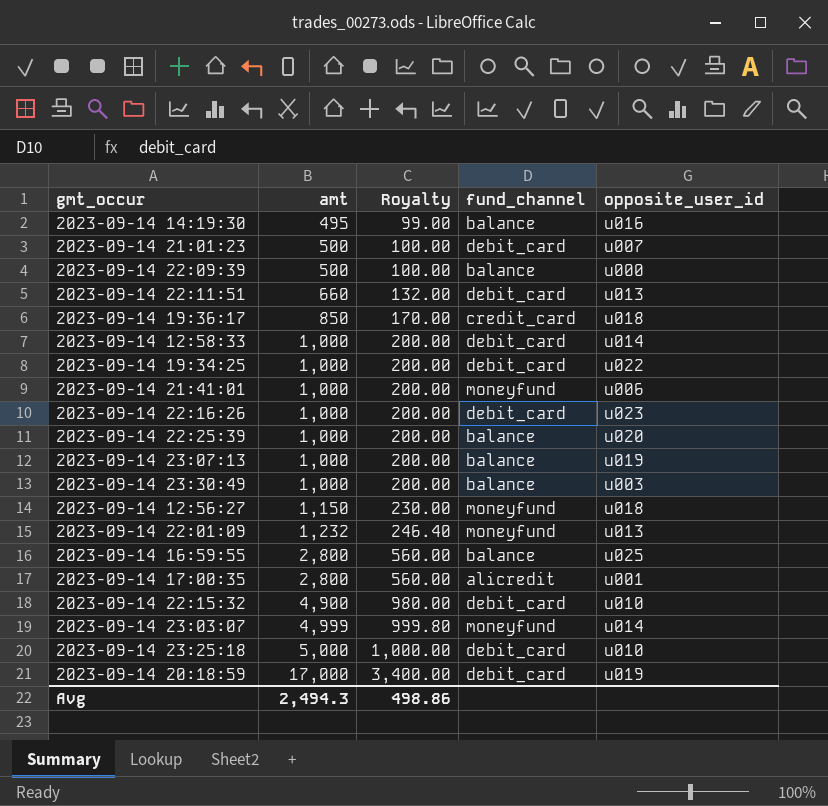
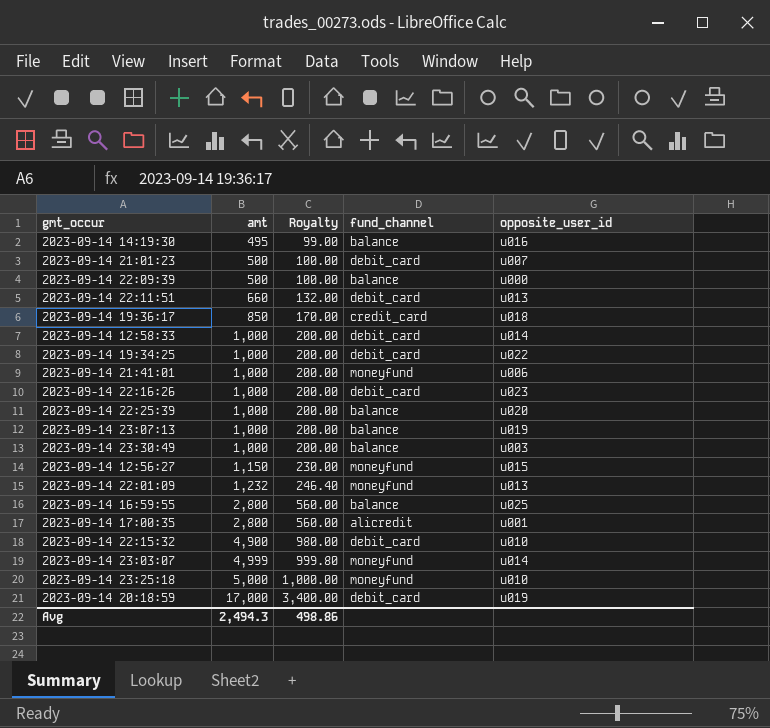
2023-09-14 12:56:27 | opposite_user_id: u018 -> u015
2023-09-14 23:25:18 | fund_channel: debit_card -> moneyfund

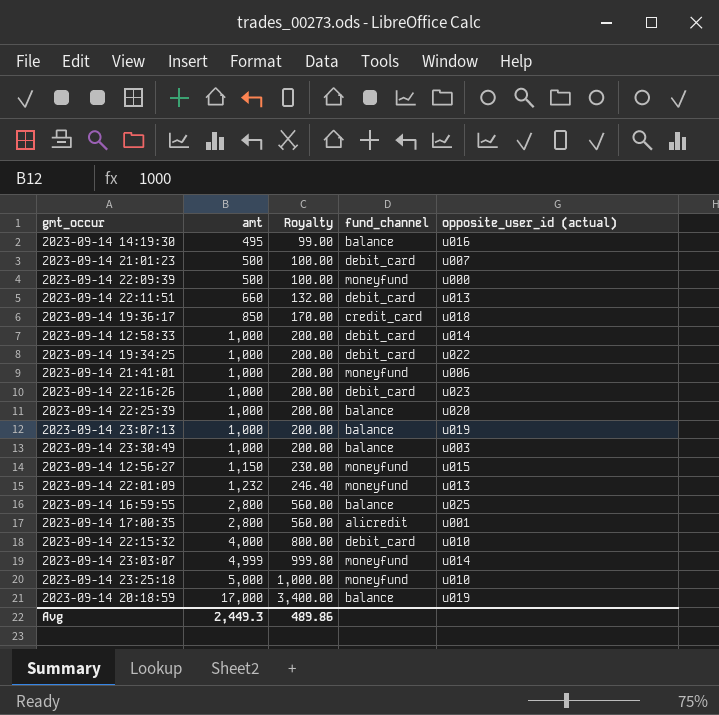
column name: opposite_user_id -> opposite_user_id (actual)
2023-09-14 22:09:39 | fund_channel: balance -> moneyfund
2023-09-14 22:15:32 | amt: 4,900 -> 4,000
2023-09-14 22:15:32 | Royalty: 980.00 -> 800.00
2023-09-14 20:18:59 | fund_channel: debit_card -> balance
Avg | amt: 2,494.3 -> 2,449.3
Avg | Royalty: 498.86 -> 489.86

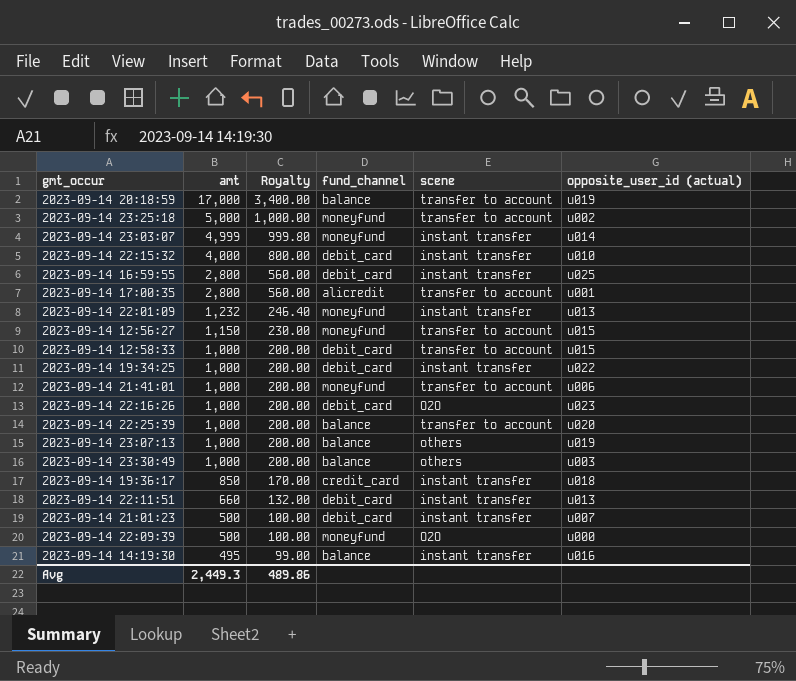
row order: amt ascending -> amt descending
column scene | position: none -> 5
2023-09-14 23:25:18 | opposite_user_id (actual): u010 -> u002
2023-09-14 16:59:55 | fund_channel: balance -> debit_card
2023-09-14 12:58:33 | opposite_user_id (actual): u014 -> u015

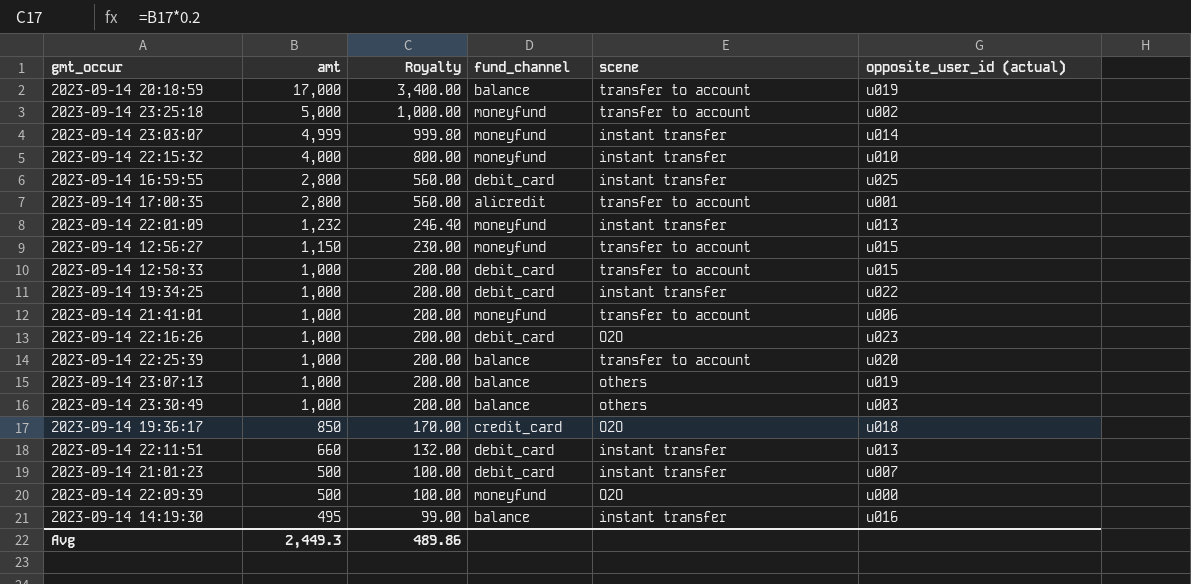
2023-09-14 22:15:32 | fund_channel: debit_card -> moneyfund
2023-09-14 19:36:17 | scene: instant transfer -> O2O

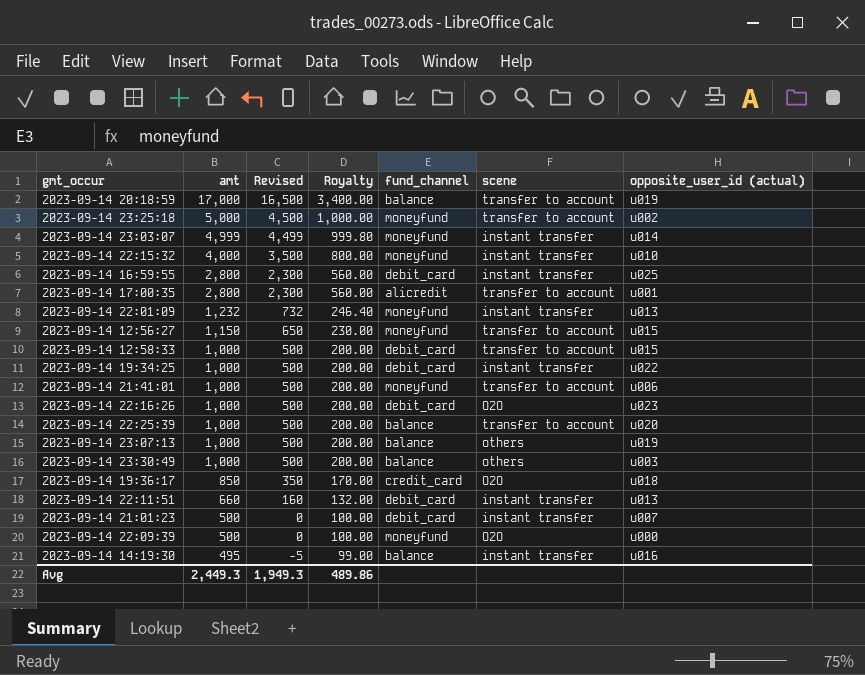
column Revised | formula: none -> [amt] - 500

